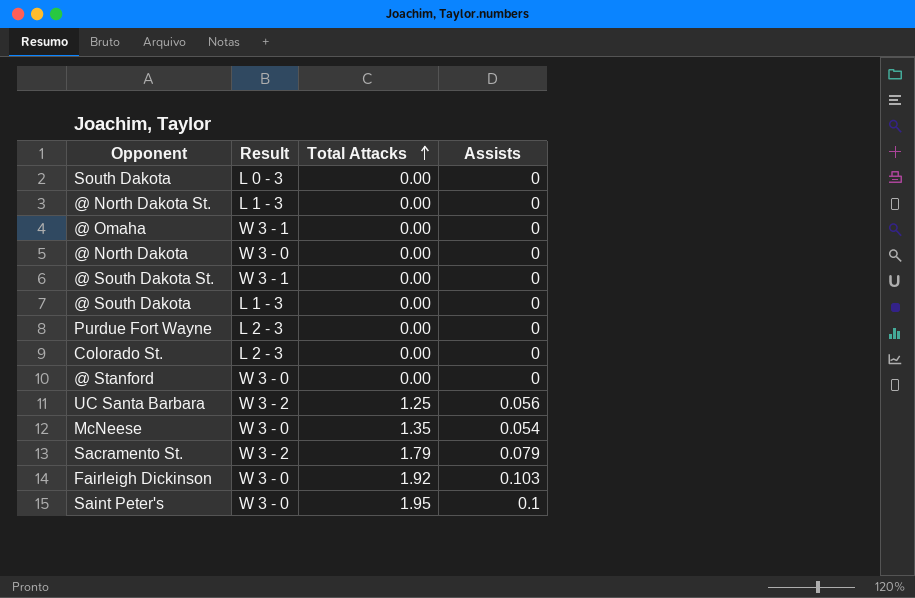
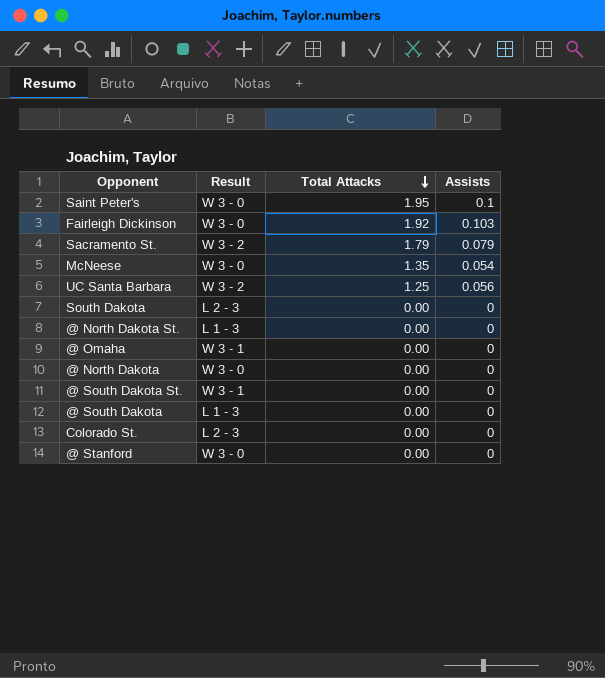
row order: Total Attacks ascending -> Total Attacks descending
row Purdue Fort Wayne: L 2 - 3 | 0.00 | 0 -> none
South Dakota | Result: L 0 - 3 -> L 2 - 3

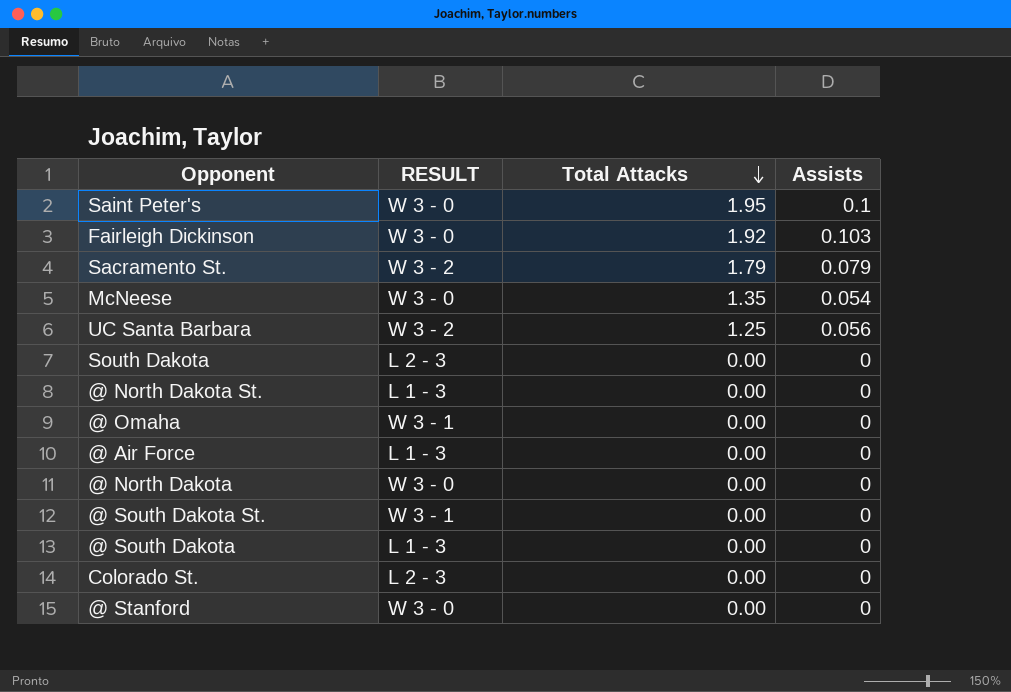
column name: Result -> RESULT
row @ Air Force: none -> L 1 - 3 | 0.00 | 0

